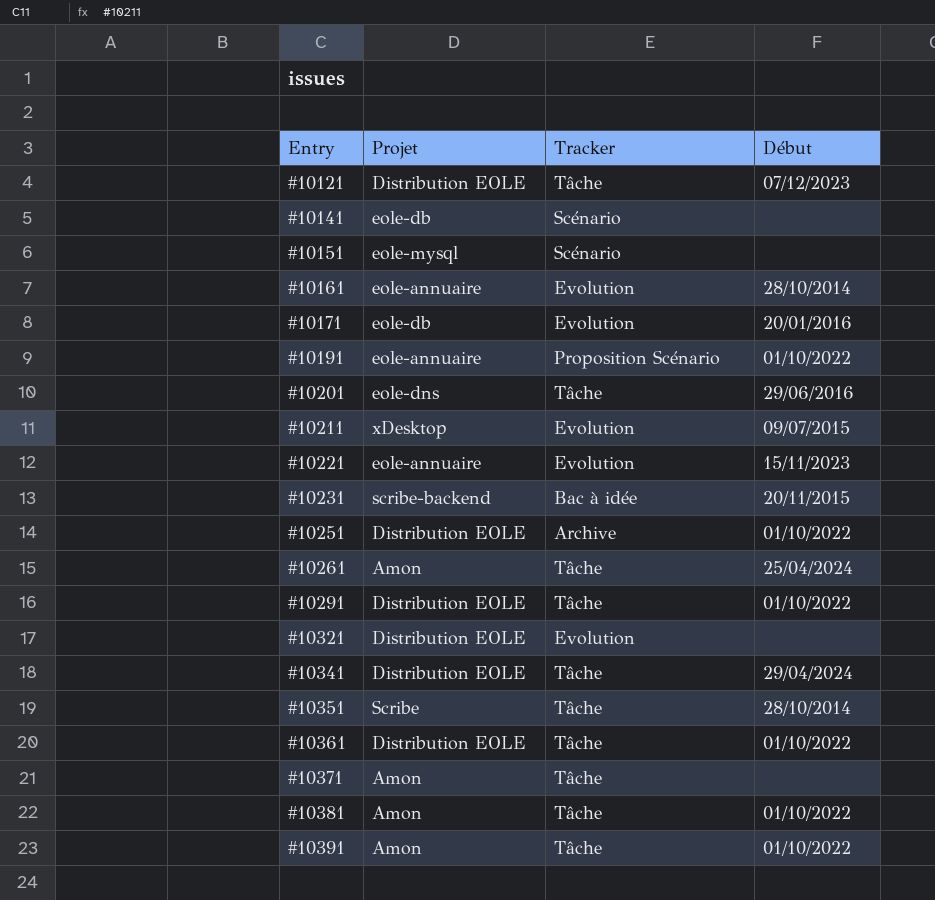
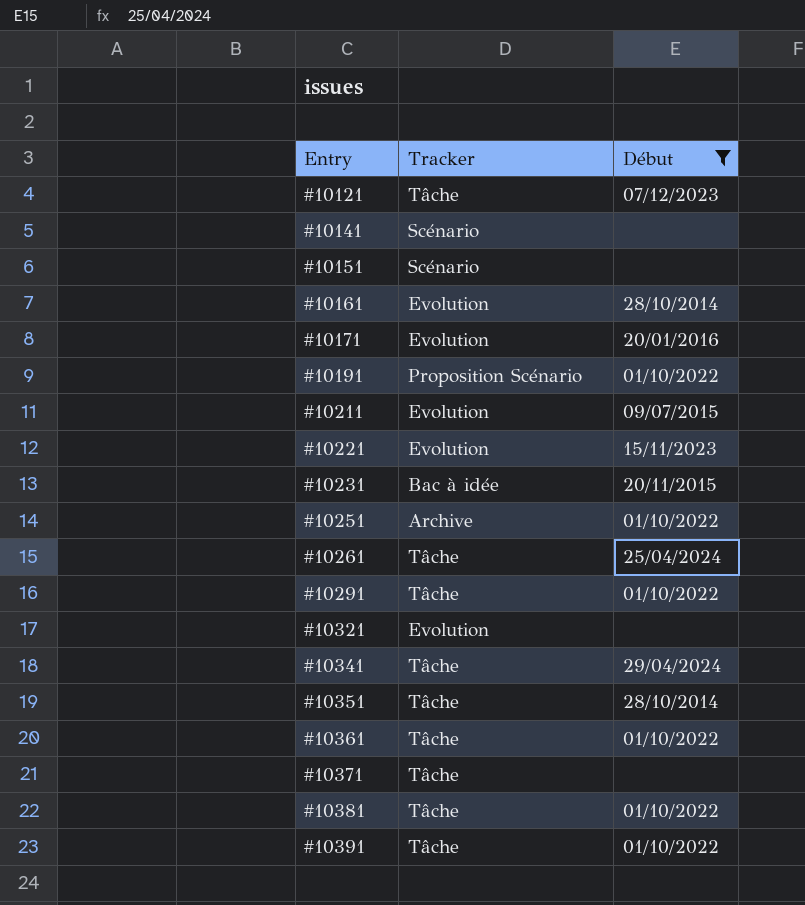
filter: none -> Début != 29/06/2016
column Projet | position: 2 -> none

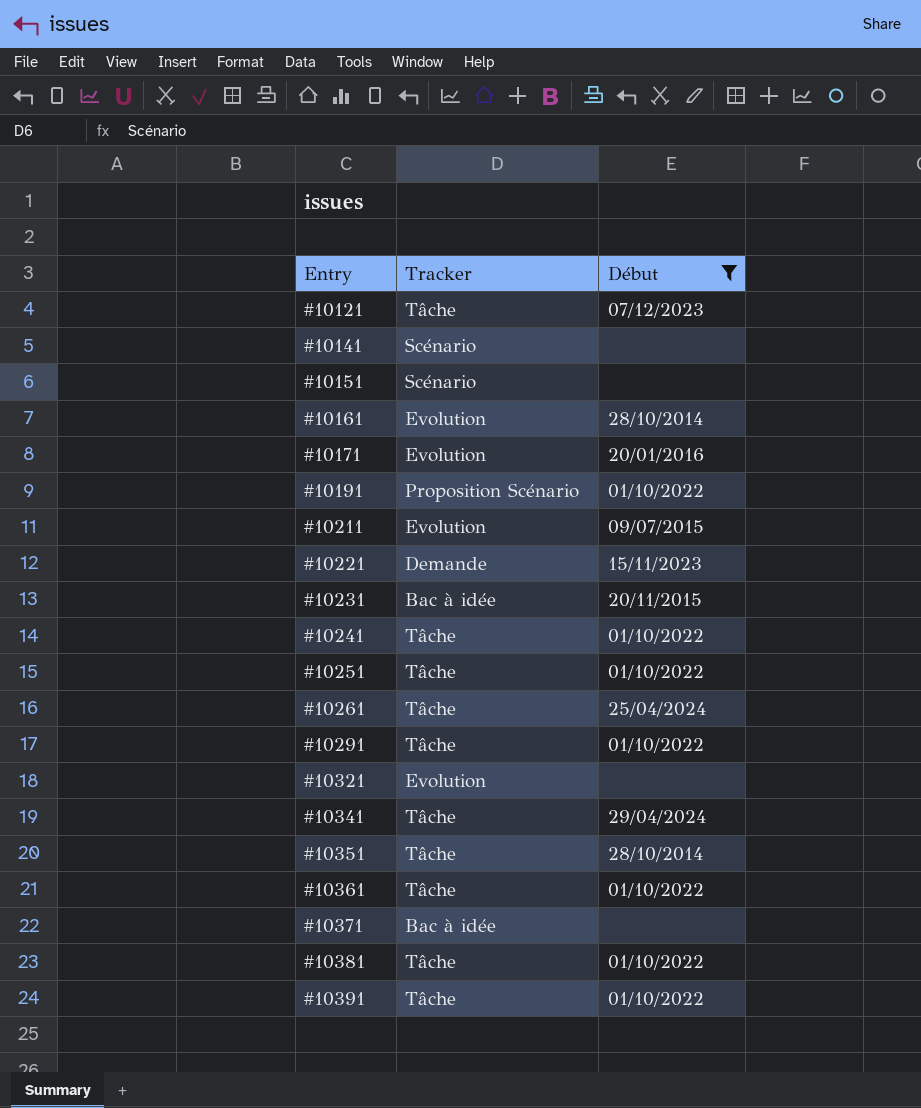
#10221 | Tracker: Evolution -> Demande
row #10241: none -> Tâche | 01/10/2022
#10251 | Tracker: Archive -> Tâche
#10371 | Tracker: Tâche -> Bac à idée

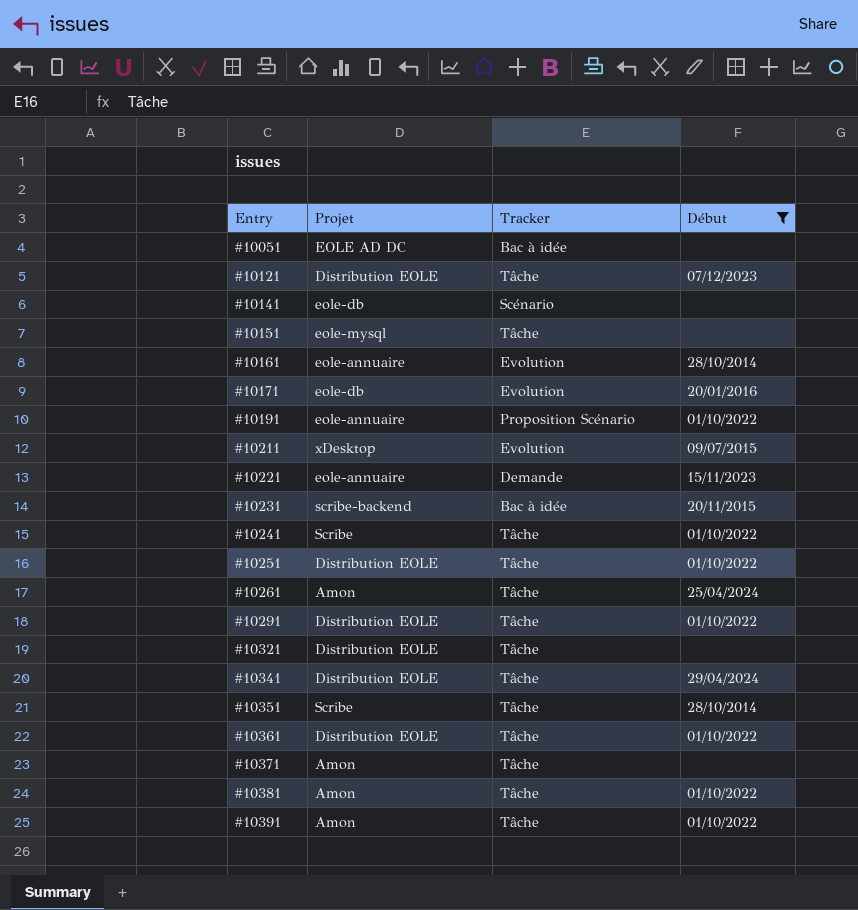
column Projet | position: none -> 2
row #10051: none -> EOLE AD DC | Bac à idée | none
#10151 | Tracker: Scénario -> Tâche
#10321 | Tracker: Evolution -> Tâche
#10371 | Tracker: Bac à idée -> Tâche

